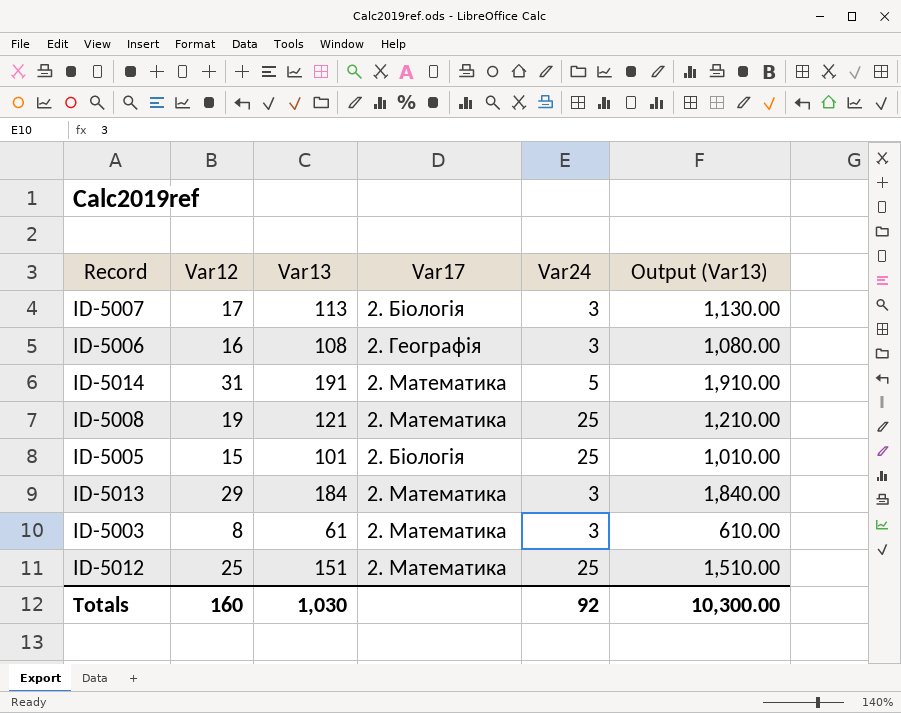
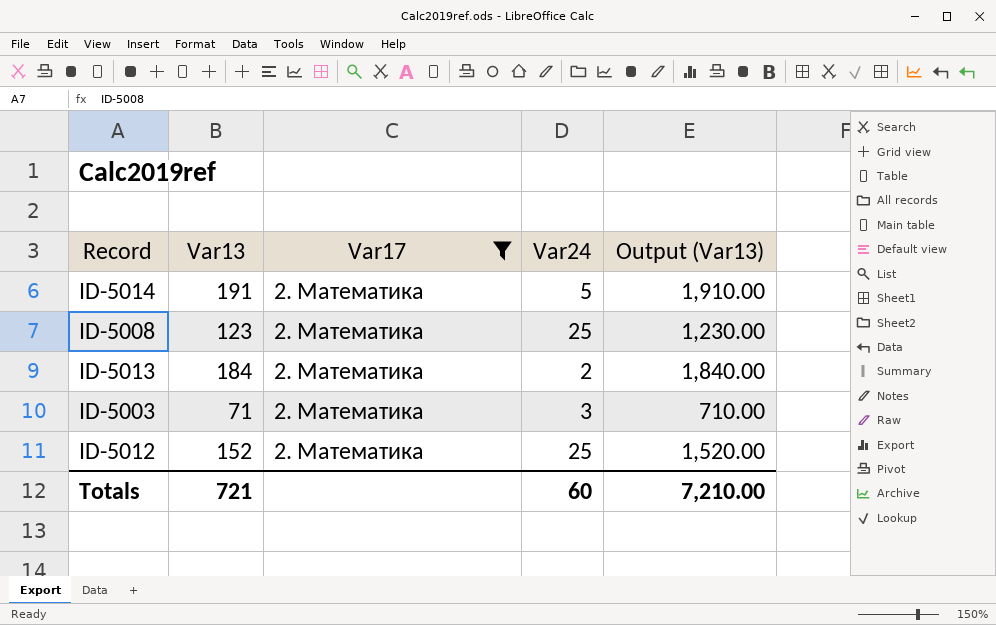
filter: none -> Var17 = 2. Математика
column Var12 | position: 2 -> none
ID-5008 | Var13: 121 -> 123
ID-5008 | Output (Var13): 1,210.00 -> 1,230.00
ID-5013 | Var24: 3 -> 2
ID-5003 | Var13: 61 -> 71
ID-5003 | Output (Var13): 610.00 -> 710.00
ID-5012 | Var13: 151 -> 152
ID-5012 | Output (Var13): 1,510.00 -> 1,520.00
Totals | Var13: 1,030 -> 721
Totals | Var24: 92 -> 60
Totals | Output (Var13): 10,300.00 -> 7,210.00

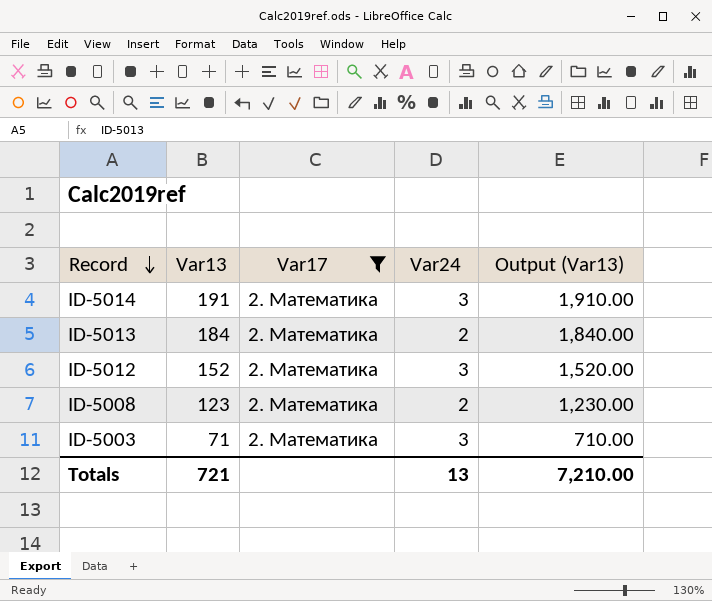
row order: none -> Record descending
ID-5014 | Var24: 5 -> 3
ID-5012 | Var24: 25 -> 3
ID-5008 | Var24: 25 -> 2
Totals | Var24: 60 -> 13

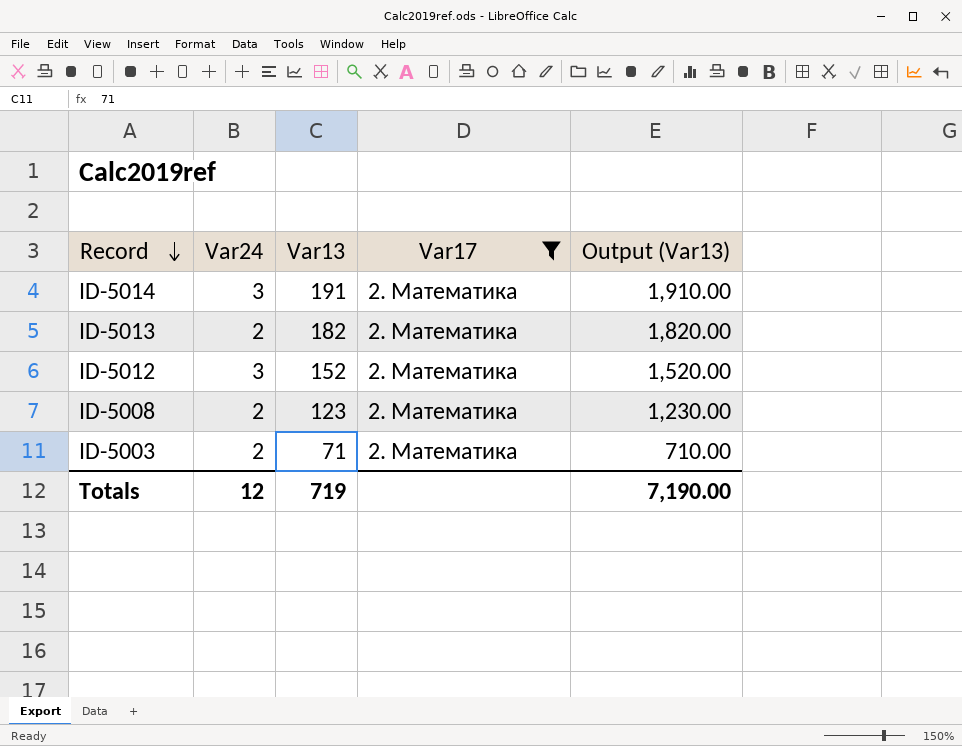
column Var24 | position: 4 -> 2
ID-5013 | Var13: 184 -> 182
ID-5013 | Output (Var13): 1,840.00 -> 1,820.00
ID-5003 | Var24: 3 -> 2
Totals | Var24: 13 -> 12
Totals | Var13: 721 -> 719
Totals | Output (Var13): 7,210.00 -> 7,190.00

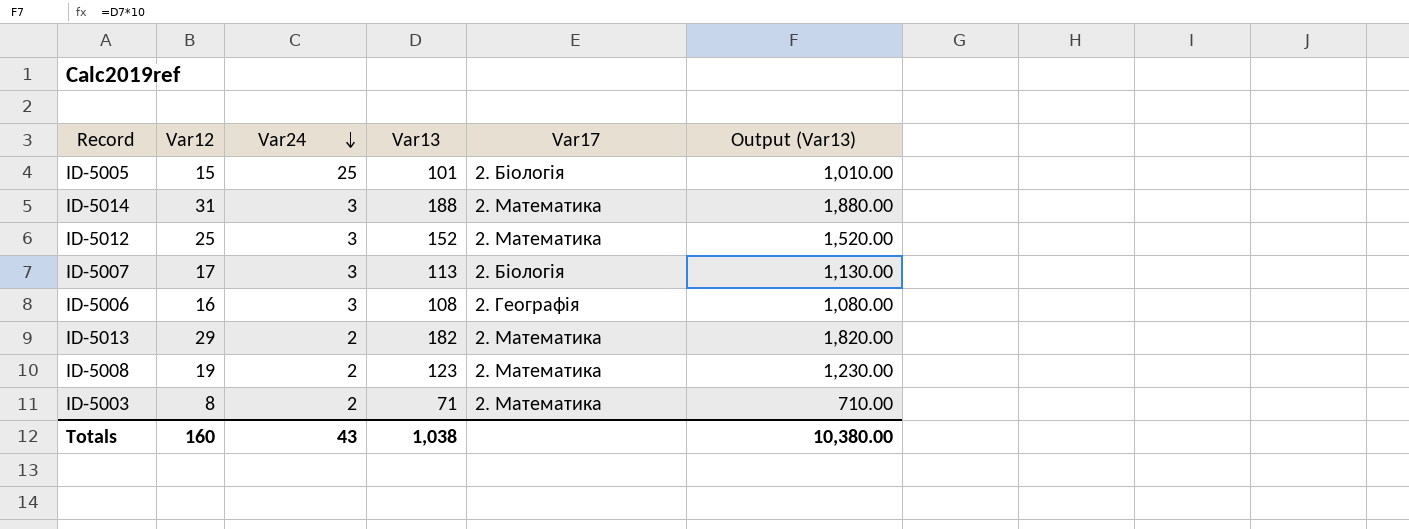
filter: Var17 = 2. Математика -> none
row order: Record descending -> Var24 descending
column Var12 | position: none -> 2
ID-5014 | Var13: 191 -> 188
ID-5014 | Output (Var13): 1,910.00 -> 1,880.00
Totals | Var24: 12 -> 43
Totals | Var13: 719 -> 1,038
Totals | Output (Var13): 7,190.00 -> 10,380.00

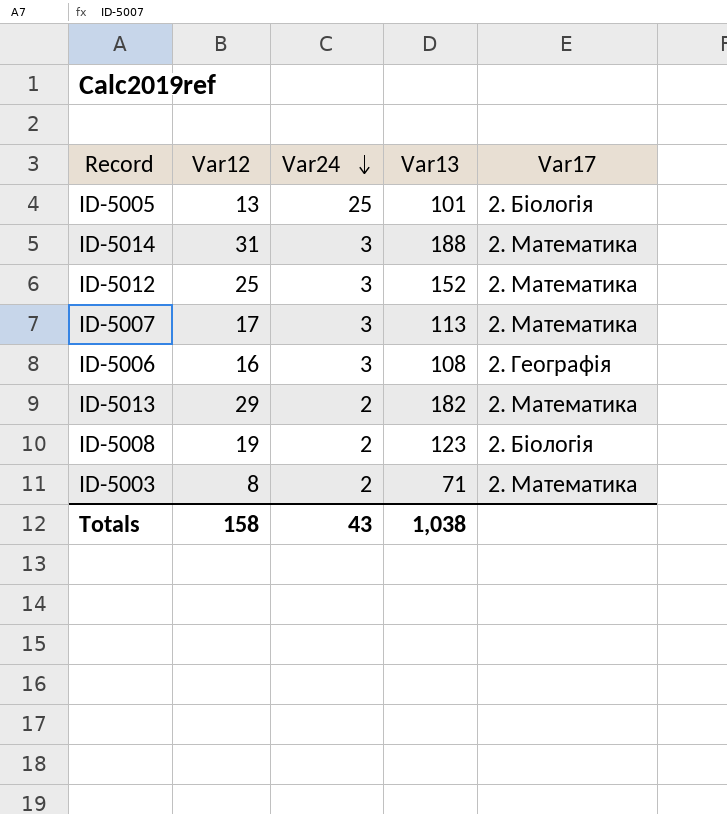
column Output (Var13) | formula: [Var13] * 10 -> none
ID-5005 | Var12: 15 -> 13
ID-5007 | Var17: 2. Біологія -> 2. Математика
ID-5008 | Var17: 2. Математика -> 2. Біологія
Totals | Var12: 160 -> 158

